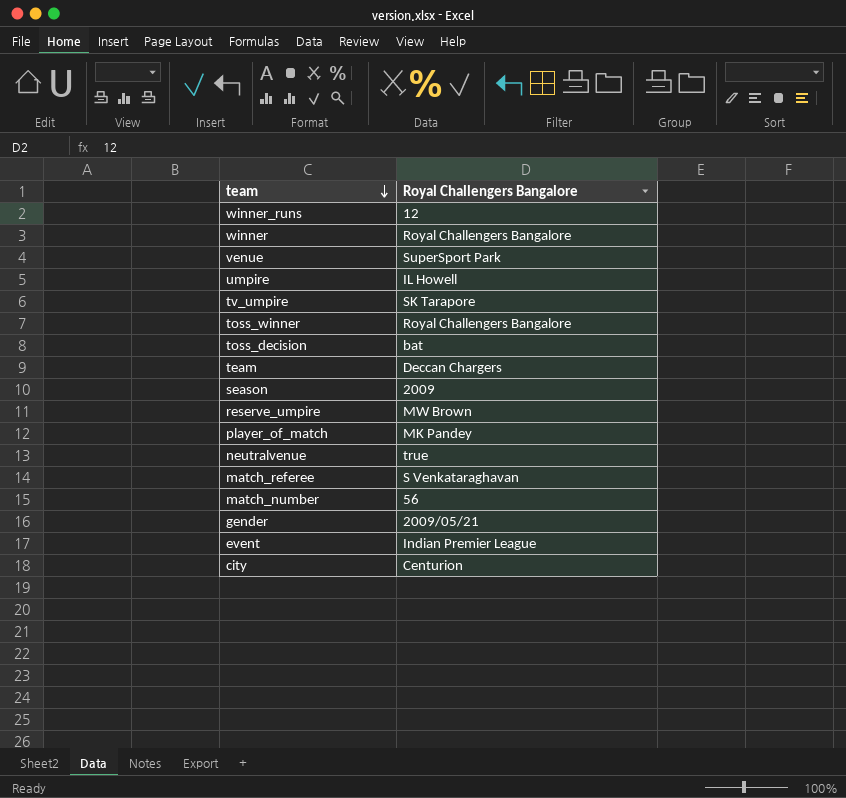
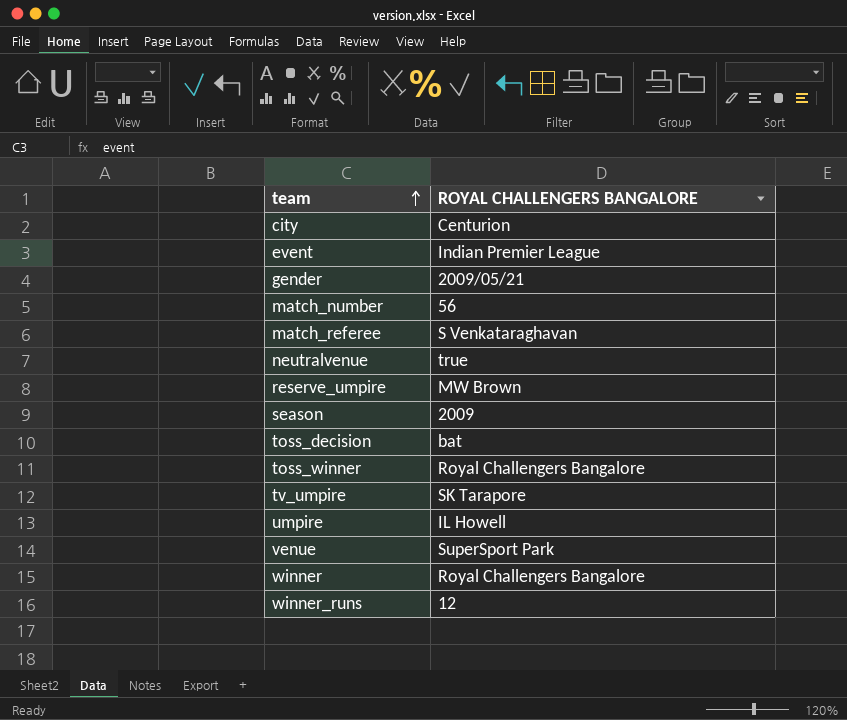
row order: team descending -> team ascending
column name: Royal Challengers Bangalore -> ROYAL CHALLENGERS BANGALORE
row team: Deccan Chargers -> none
row player_of_match: MK Pandey -> none

